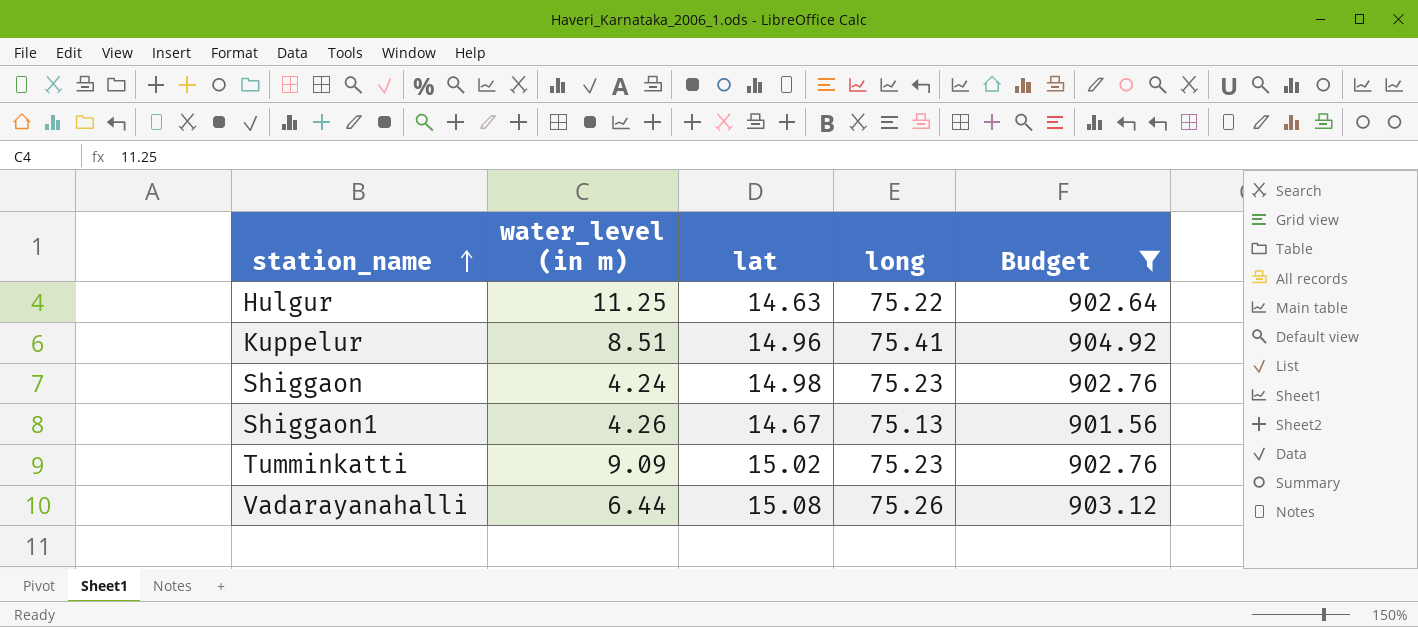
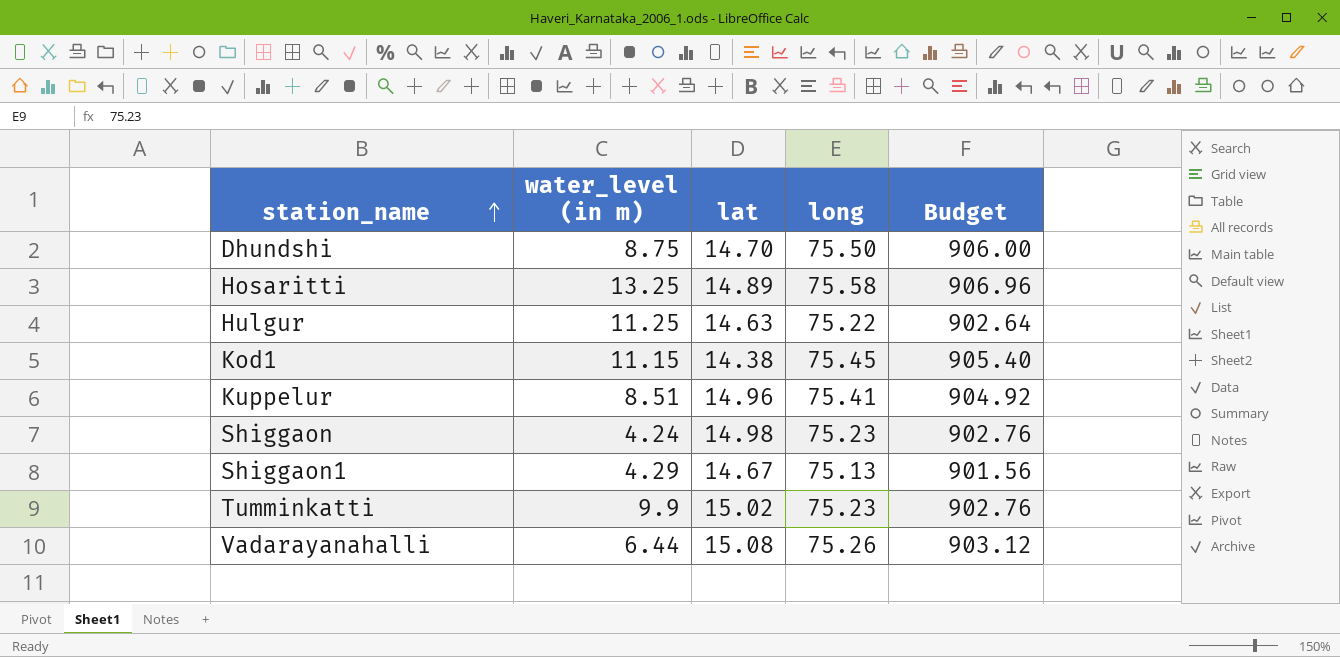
filter: Budget <= 904.92 -> none
Shiggaon1 | water_level (in m): 4.26 -> 4.29
Tumminkatti | water_level (in m): 9.09 -> 9.9

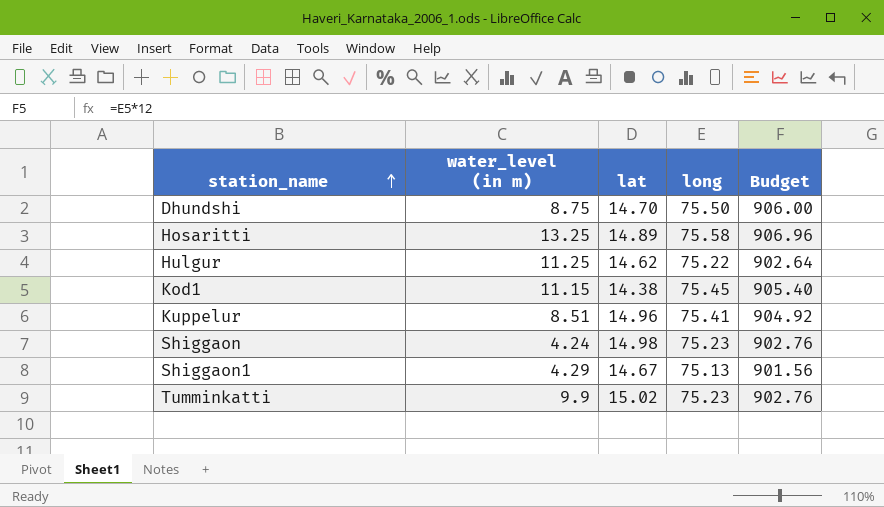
row Vadarayanahalli: 6.44 | 15.08 | 75.26 | 903.12 -> none
Hulgur | lat: 14.63 -> 14.62

